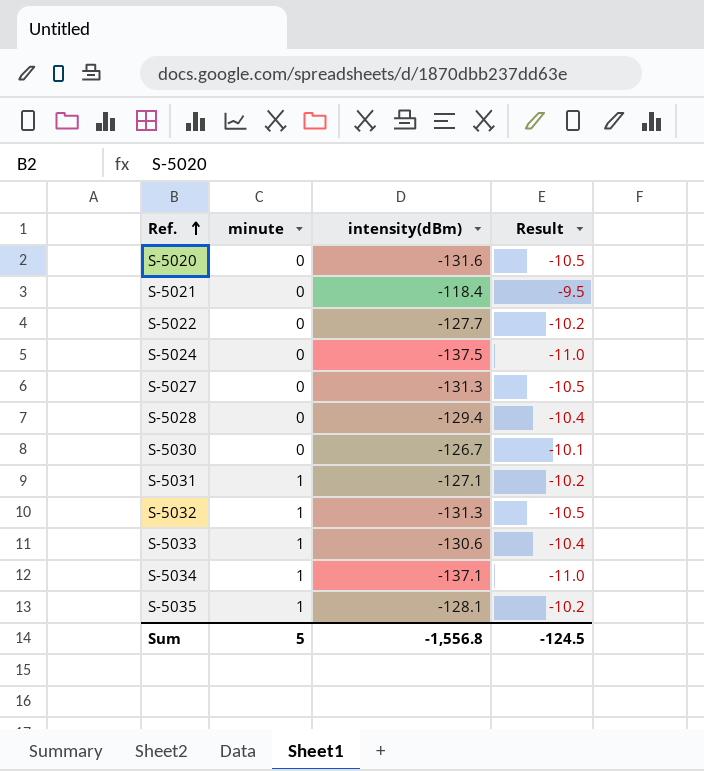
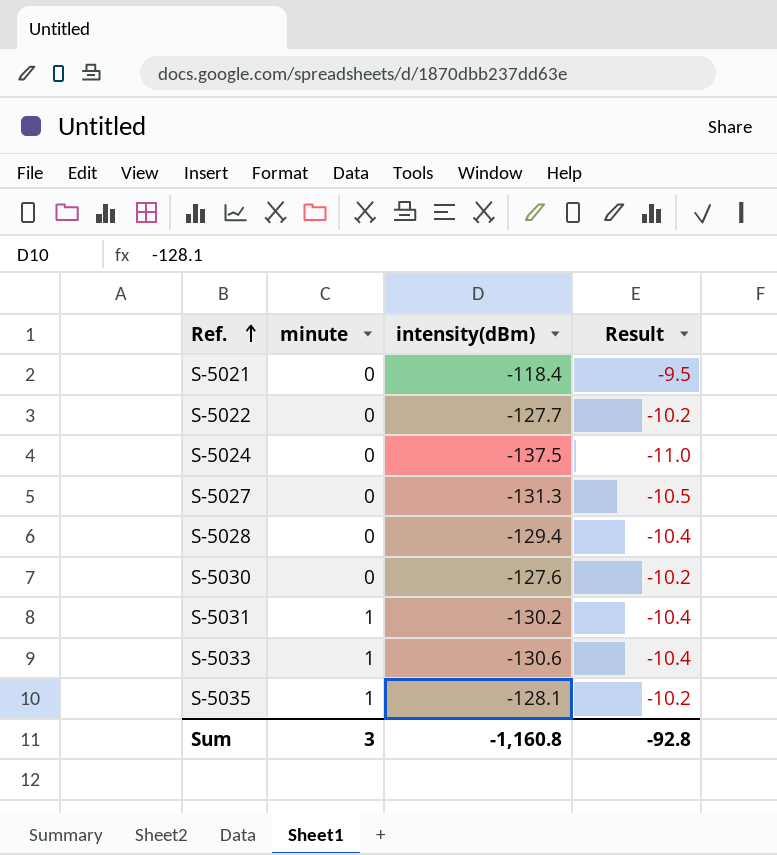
row S-5020: 0 | -131.6 | -10.5 -> none
row S-5032: 1 | -131.3 | -10.5 -> none
row S-5034: 1 | -137.1 | -11.0 -> none
S-5030 | intensity(dBm): -126.7 -> -127.6
S-5030 | Result: -10.1 -> -10.2
S-5031 | intensity(dBm): -127.1 -> -130.2
S-5031 | Result: -10.2 -> -10.4
Sum | minute: 5 -> 3
Sum | intensity(dBm): -1,556.8 -> -1,160.8
Sum | Result: -124.5 -> -92.8

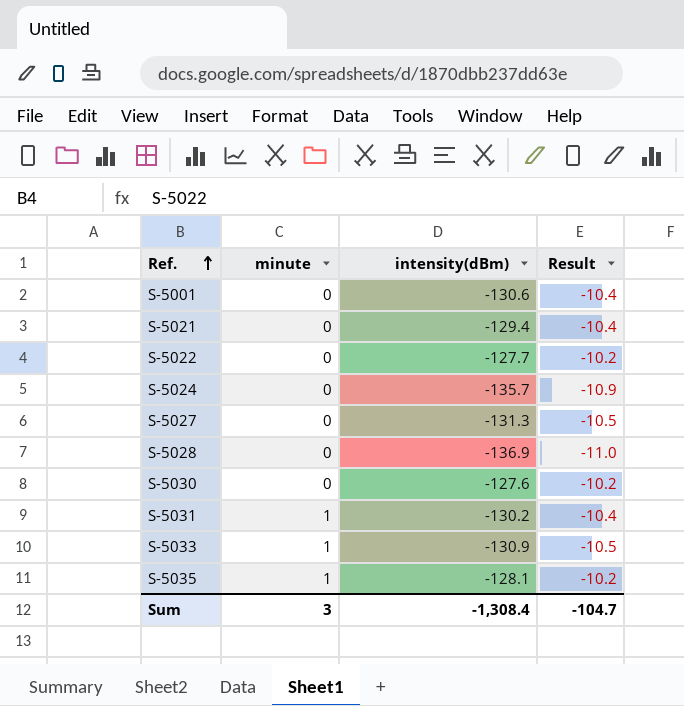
row S-5001: none -> 0 | -130.6 | -10.4
S-5021 | intensity(dBm): -118.4 -> -129.4
S-5021 | Result: -9.5 -> -10.4
S-5024 | intensity(dBm): -137.5 -> -135.7
S-5024 | Result: -11.0 -> -10.9
S-5028 | intensity(dBm): -129.4 -> -136.9
S-5028 | Result: -10.4 -> -11.0
S-5033 | intensity(dBm): -130.6 -> -130.9
S-5033 | Result: -10.4 -> -10.5
Sum | intensity(dBm): -1,160.8 -> -1,308.4
Sum | Result: -92.8 -> -104.7

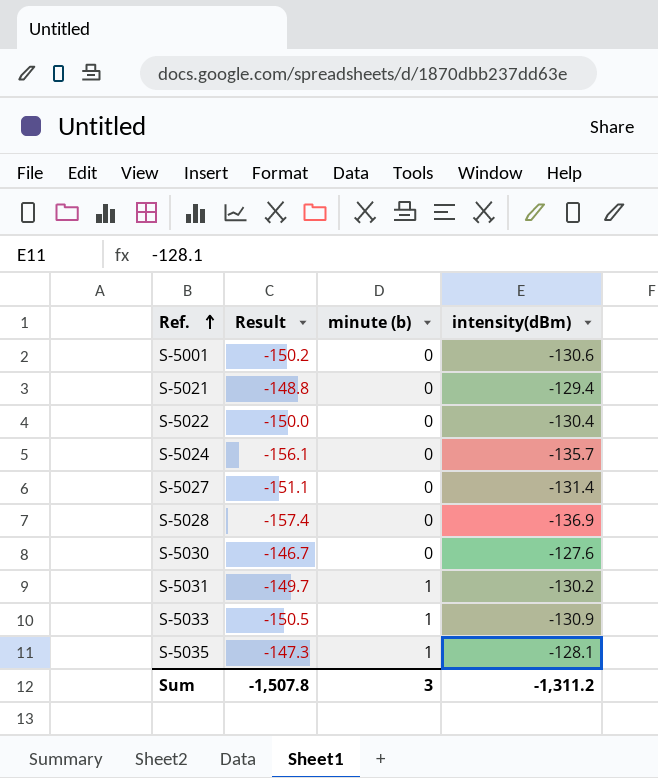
column Result | formula: [intensity(dBm)] * 0.08 -> [intensity(dBm)] * 1.15
column Result | position: 4 -> 2
column name: minute -> minute (b)
S-5022 | intensity(dBm): -127.7 -> -130.4
S-5027 | intensity(dBm): -131.3 -> -131.4
Sum | Result: -104.7 -> -1,507.8
Sum | intensity(dBm): -1,308.4 -> -1,311.2

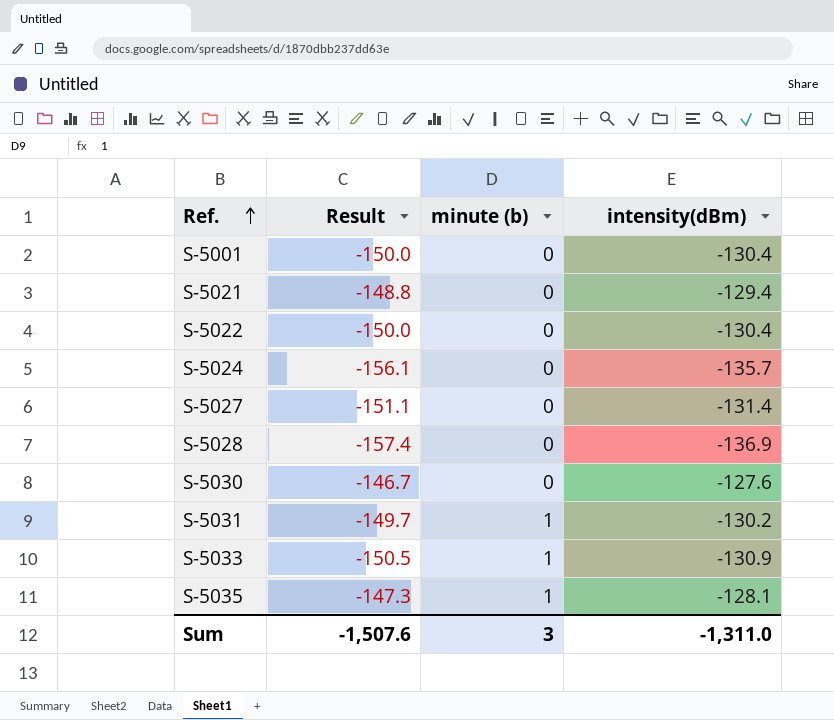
S-5001 | Result: -150.2 -> -150.0
S-5001 | intensity(dBm): -130.6 -> -130.4
Sum | Result: -1,507.8 -> -1,507.6
Sum | intensity(dBm): -1,311.2 -> -1,311.0

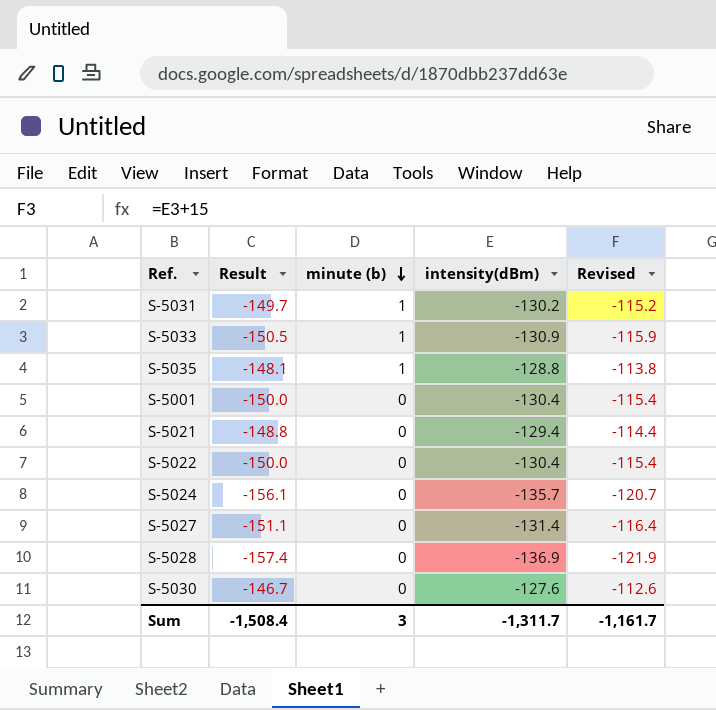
row order: Ref. ascending -> minute (b) descending
column Revised | formula: none -> [intensity(dBm)] + 15
S-5035 | Result: -147.3 -> -148.1
S-5035 | intensity(dBm): -128.1 -> -128.8
Sum | Result: -1,507.6 -> -1,508.4
Sum | intensity(dBm): -1,311.0 -> -1,311.7

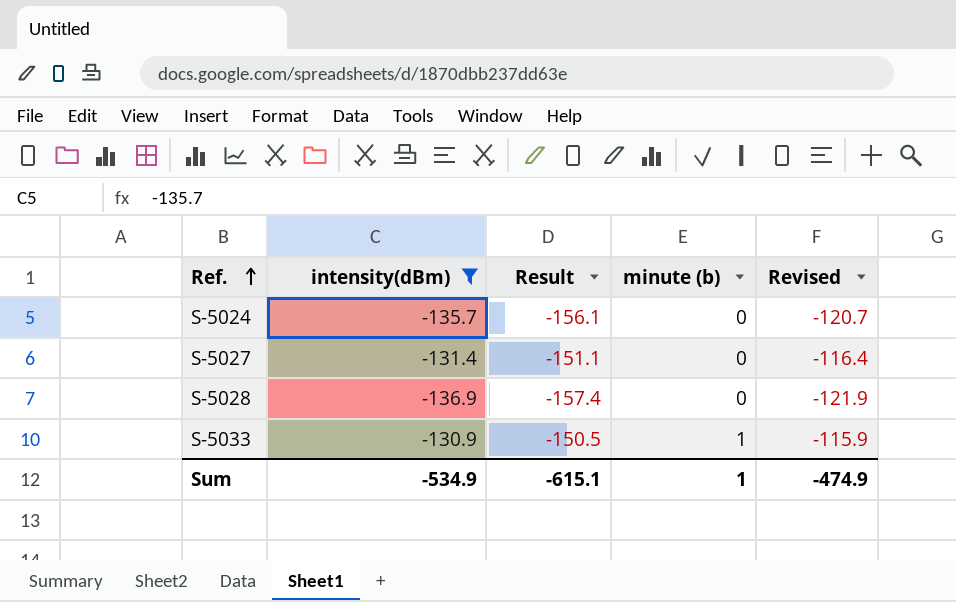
filter: none -> intensity(dBm) <= -130.9
row order: minute (b) descending -> Ref. ascending
column intensity(dBm) | position: 4 -> 2
Sum | intensity(dBm): -1,311.7 -> -534.9
Sum | Result: -1,508.4 -> -615.1
Sum | minute (b): 3 -> 1
Sum | Revised: -1,161.7 -> -474.9

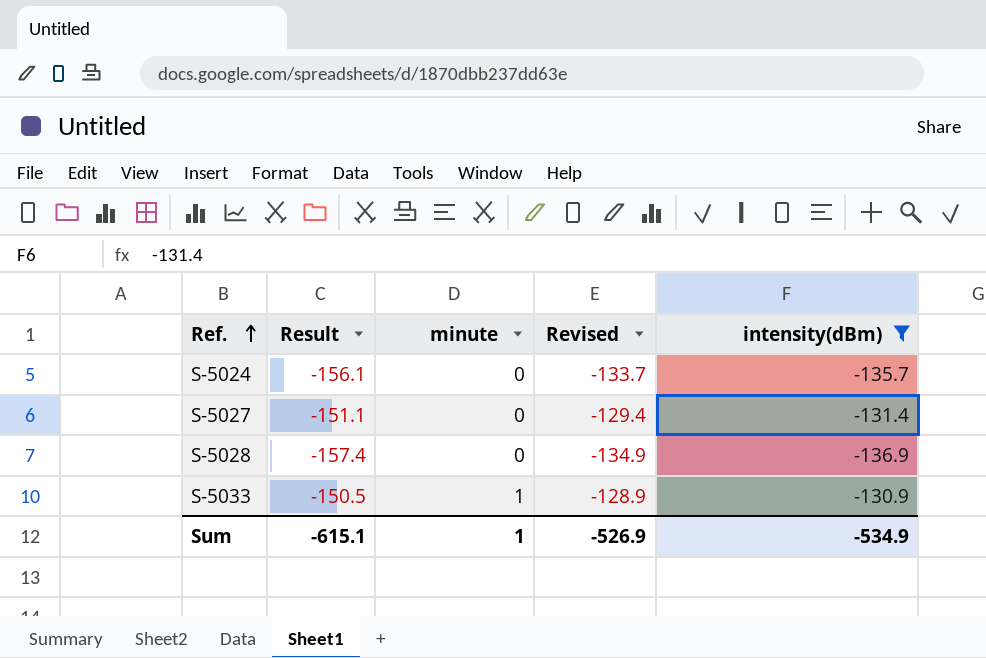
column name: minute (b) -> minute
column Revised | formula: [intensity(dBm)] + 15 -> [intensity(dBm)] + 2
column intensity(dBm) | position: 2 -> 5
Sum | Revised: -474.9 -> -526.9

